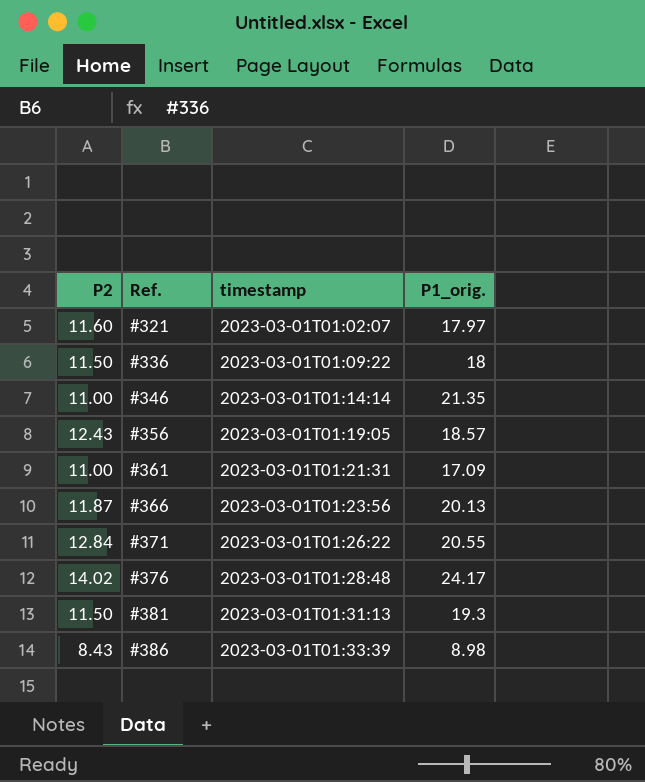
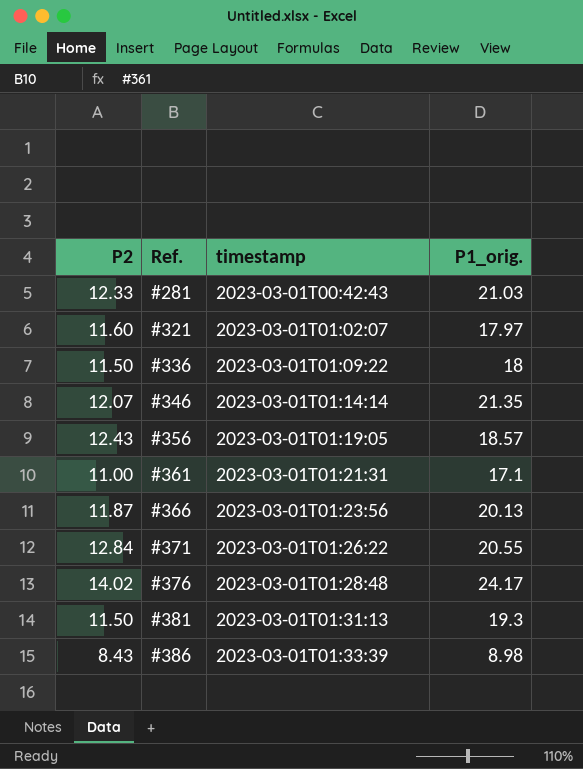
row #281: none -> 12.33 | 2023-03-01T00:42:43 | 21.03
#346 | P2: 11.00 -> 12.07
#361 | P1_orig.: 17.09 -> 17.1

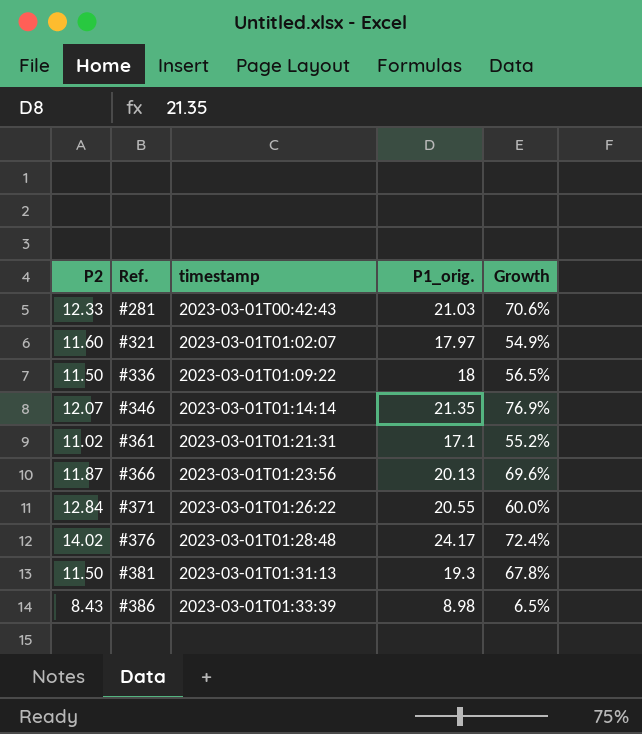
column Growth | formula: none -> ([P1_orig.] - [P2]) / [P2]
row #356: 12.43 | 2023-03-01T01:19:05 | 18.57 -> none
#361 | P2: 11.00 -> 11.02

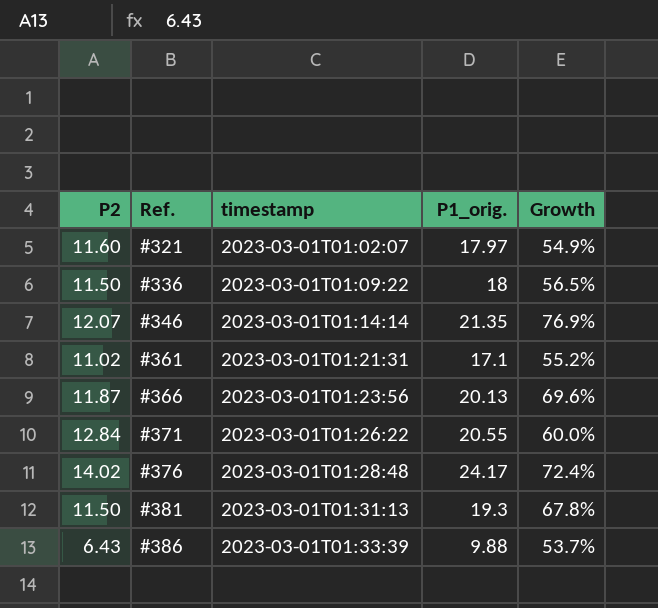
row #281: 12.33 | 2023-03-01T00:42:43 | 21.03 | 70.6% -> none
#386 | P2: 8.43 -> 6.43
#386 | P1_orig.: 8.98 -> 9.88
#386 | Growth: 6.5% -> 53.7%

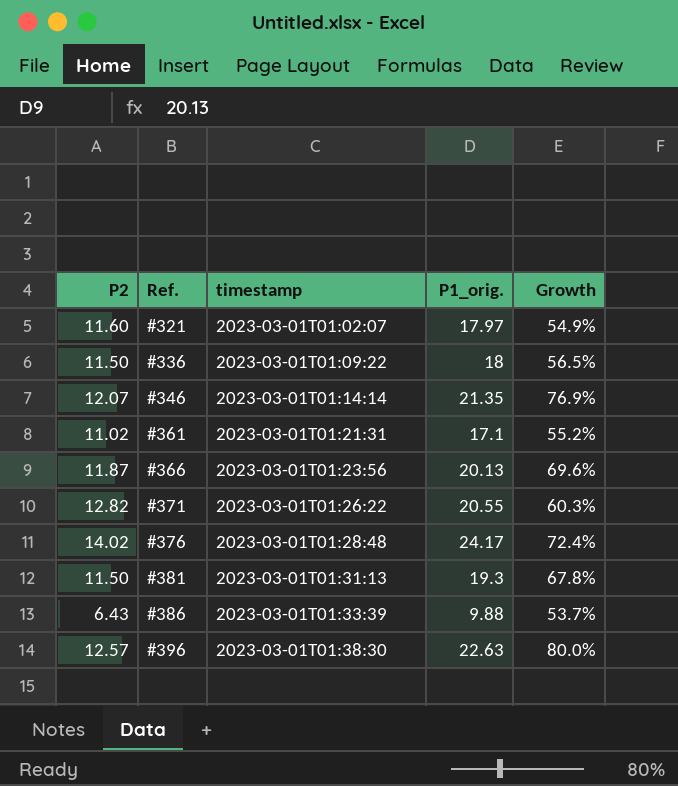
#371 | P2: 12.84 -> 12.82
#371 | Growth: 60.0% -> 60.3%
row #396: none -> 12.57 | 2023-03-01T01:38:30 | 22.63 | 80.0%

